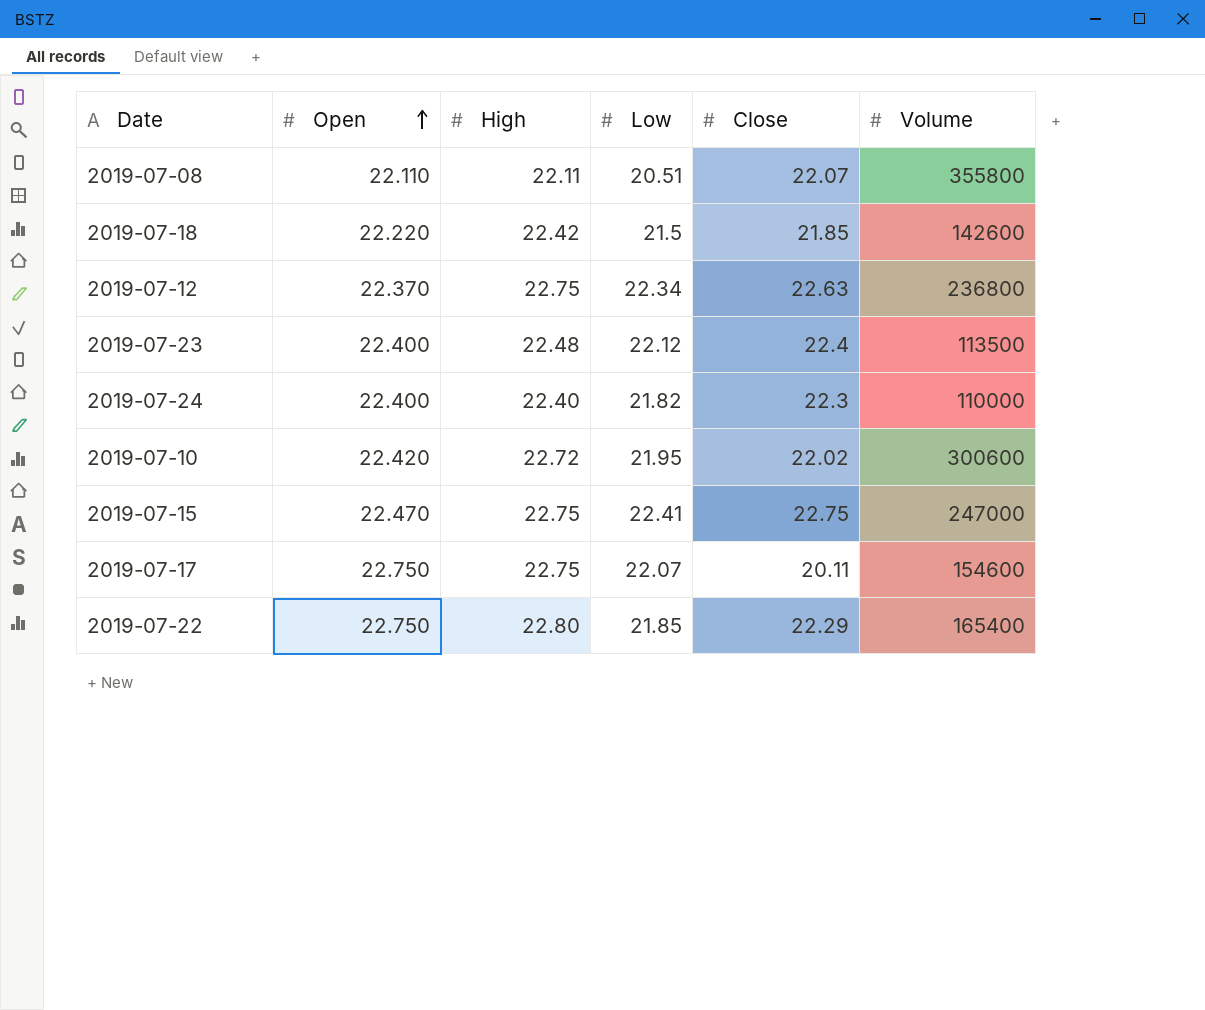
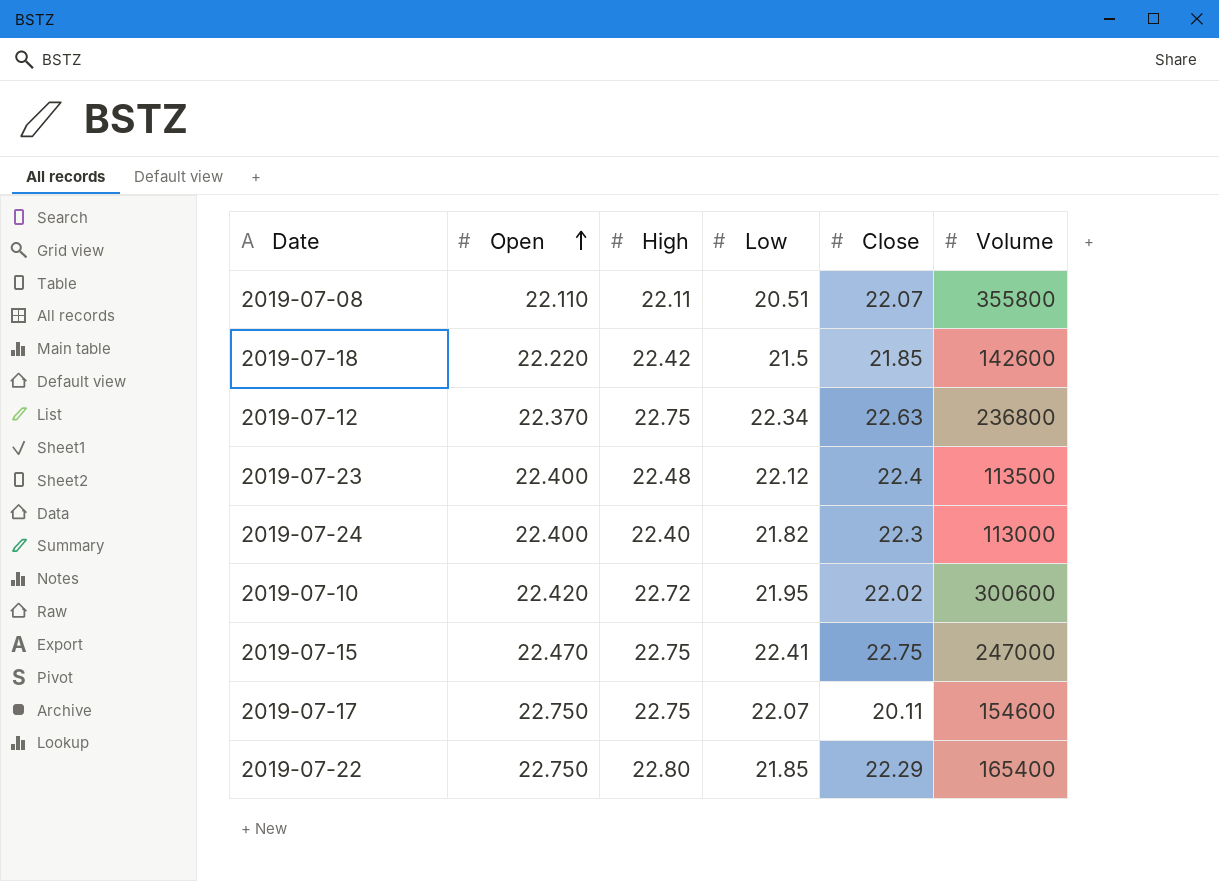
2019-07-24 | Volume: 110000 -> 113000

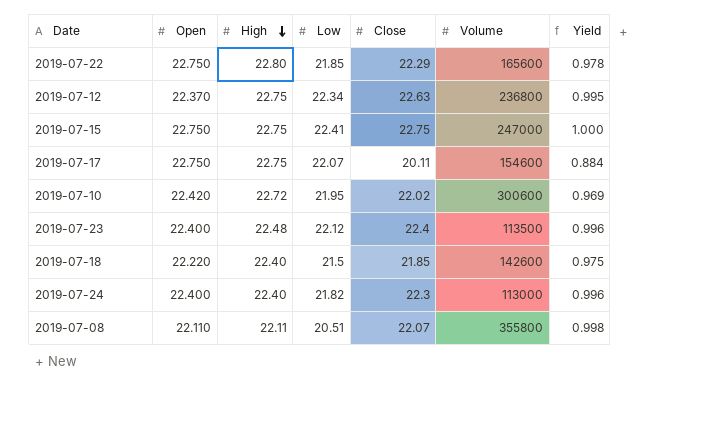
row order: Open ascending -> High descending
column Yield | formula: none -> [Close] / [High]
2019-07-22 | Volume: 165400 -> 165600
2019-07-15 | Open: 22.470 -> 22.750
2019-07-18 | High: 22.42 -> 22.40

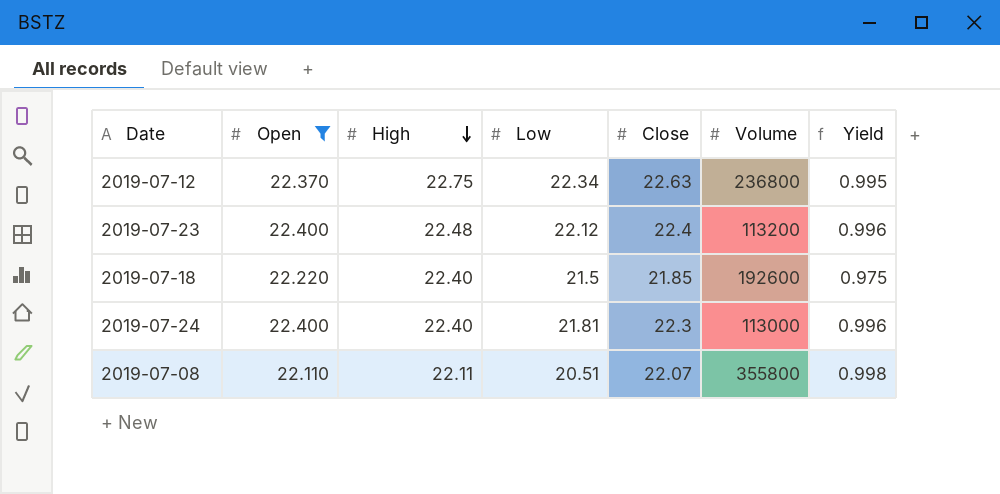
filter: none -> Open <= 22.400
2019-07-23 | Volume: 113500 -> 113200
2019-07-18 | Volume: 142600 -> 192600
2019-07-24 | Low: 21.82 -> 21.81

